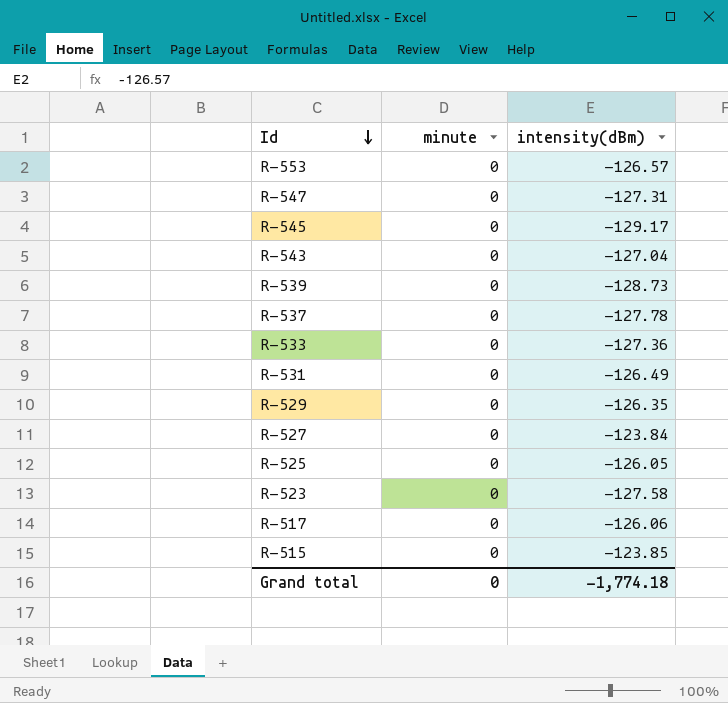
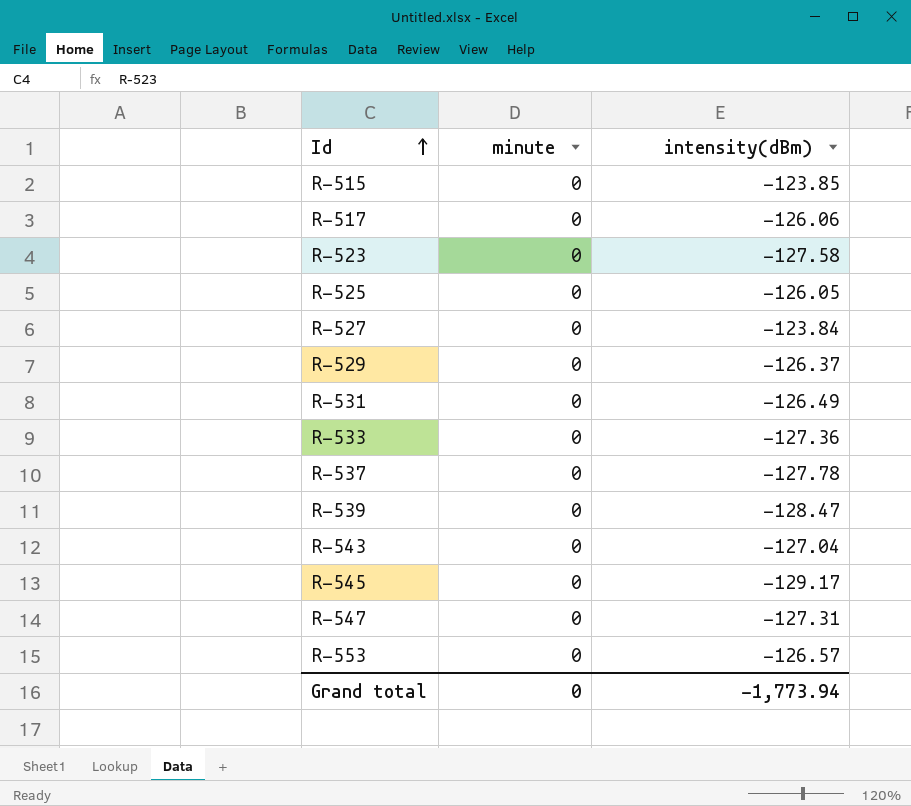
row order: Id descending -> Id ascending
R-529 | intensity(dBm): -126.35 -> -126.37
R-539 | intensity(dBm): -128.73 -> -128.47
Grand total | intensity(dBm): -1,774.18 -> -1,773.94

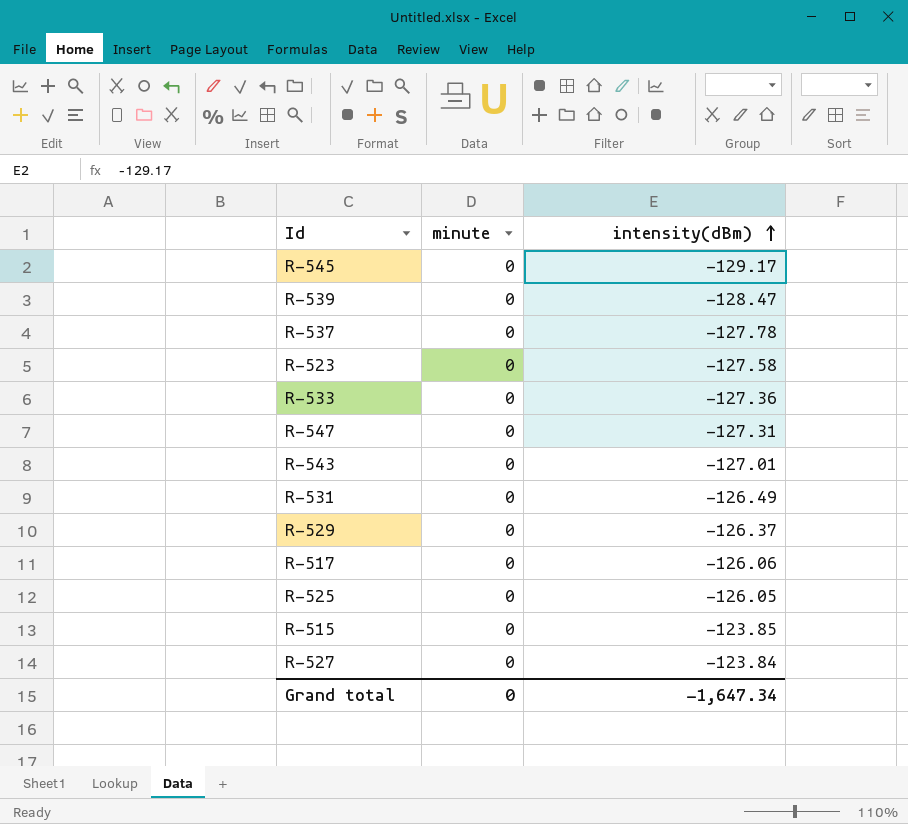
row order: Id ascending -> intensity(dBm) ascending
row R-553: 0 | -126.57 -> none
R-543 | intensity(dBm): -127.04 -> -127.01
Grand total | intensity(dBm): -1,773.94 -> -1,647.34

